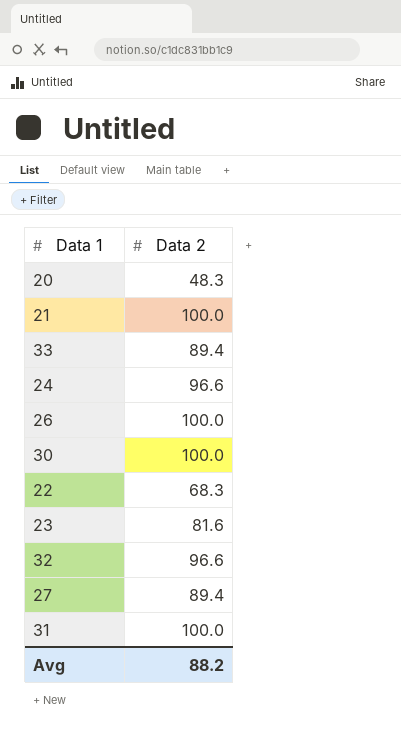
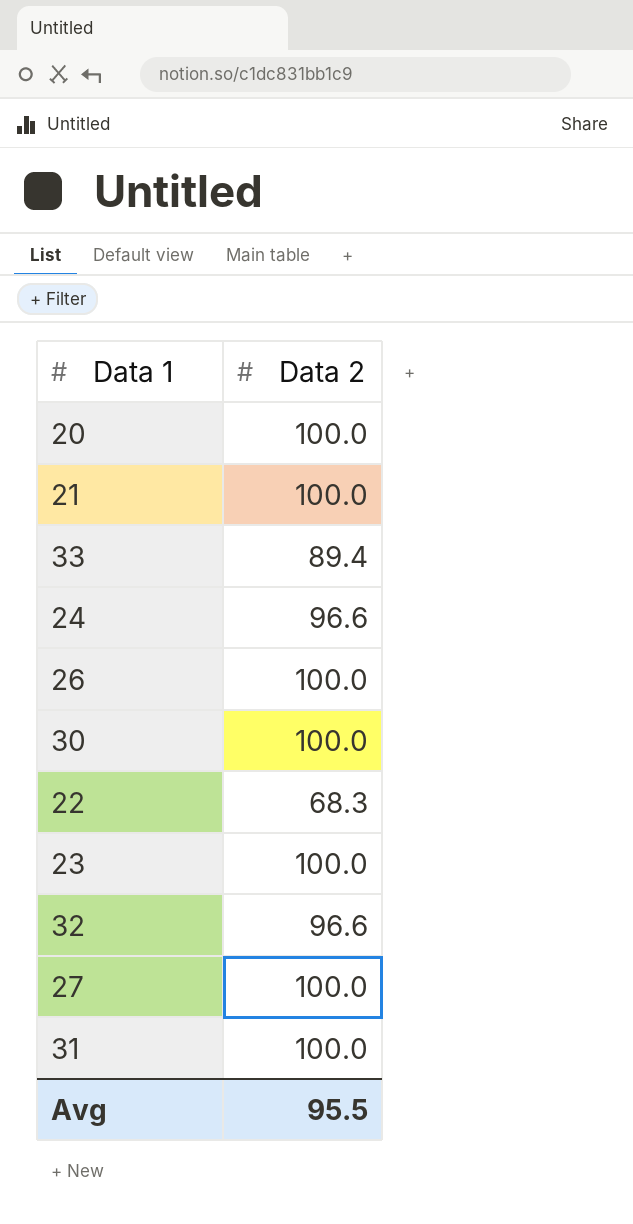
20 | Data 2: 48.3 -> 100.0
23 | Data 2: 81.6 -> 100.0
27 | Data 2: 89.4 -> 100.0
Avg | Data 2: 88.2 -> 95.5

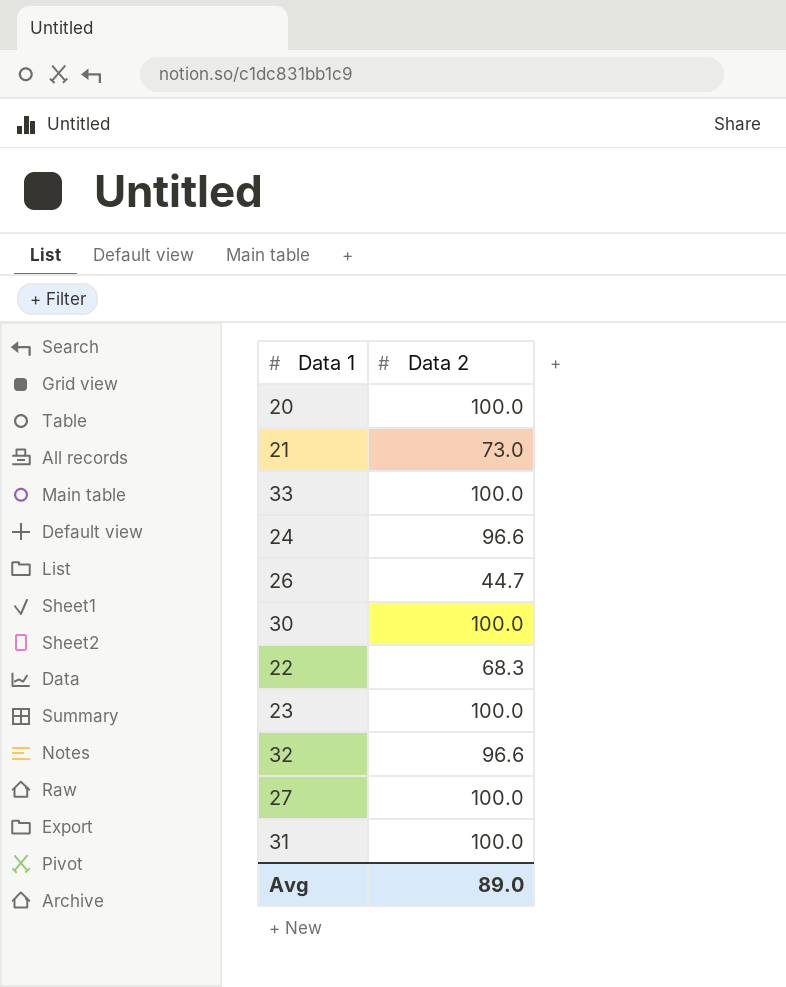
21 | Data 2: 100.0 -> 73.0
33 | Data 2: 89.4 -> 100.0
26 | Data 2: 100.0 -> 44.7
Avg | Data 2: 95.5 -> 89.0

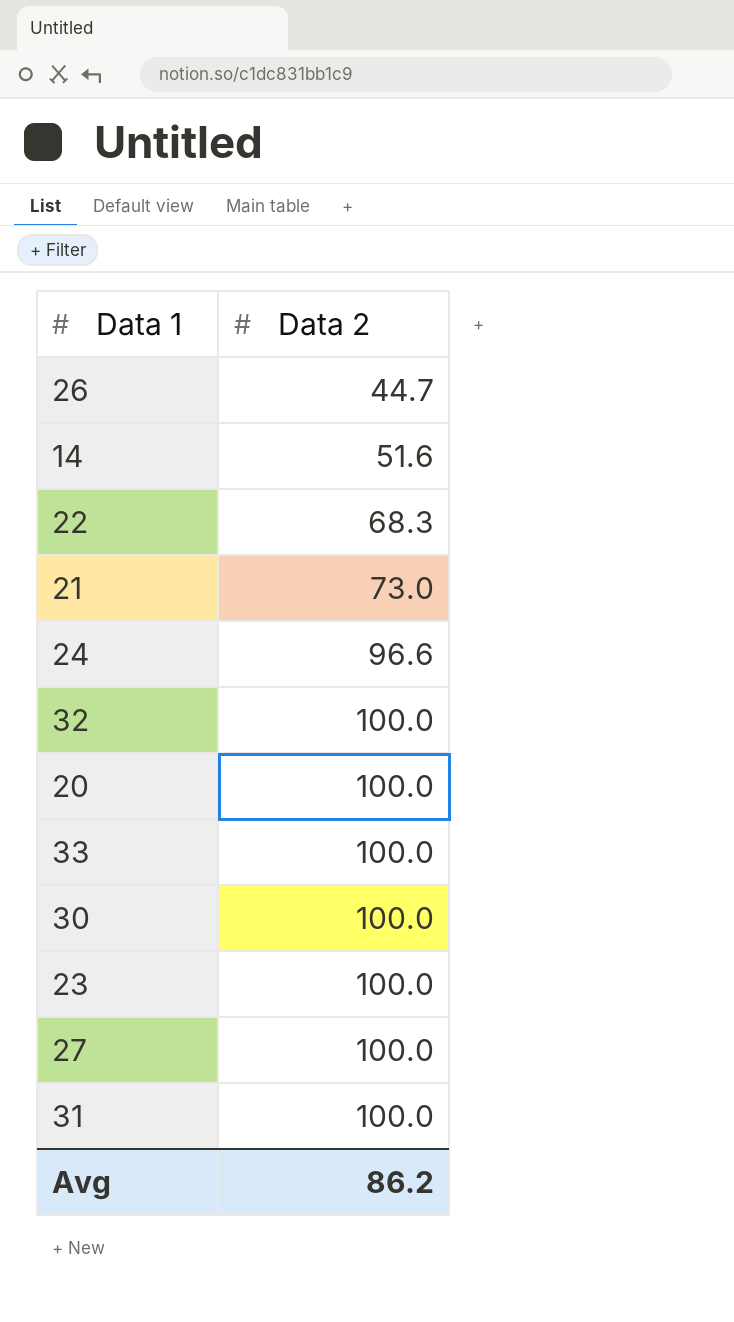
row order: none -> Data 2 ascending
row 14: none -> 51.6
32 | Data 2: 96.6 -> 100.0
Avg | Data 2: 89.0 -> 86.2

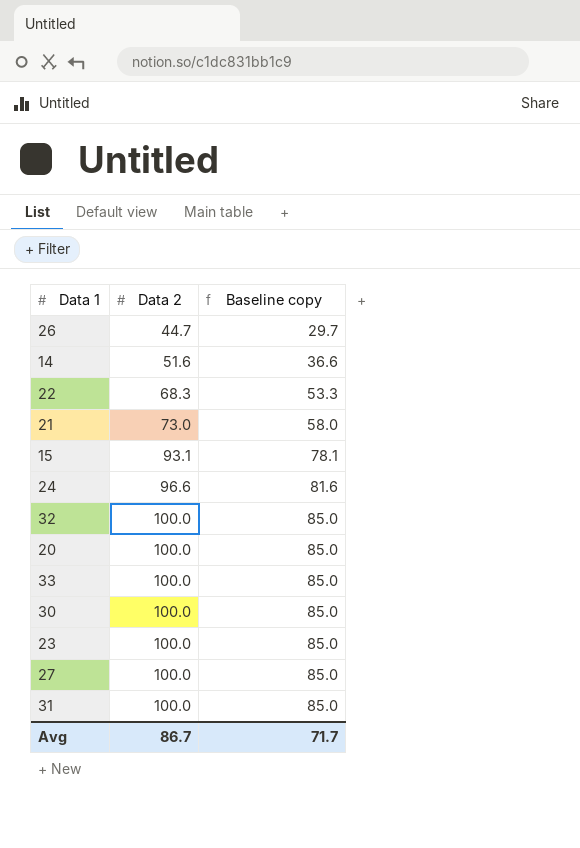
column Baseline copy | formula: none -> [Data 2] - 15
row 15: none -> 93.1 | 78.1
Avg | Data 2: 86.2 -> 86.7

